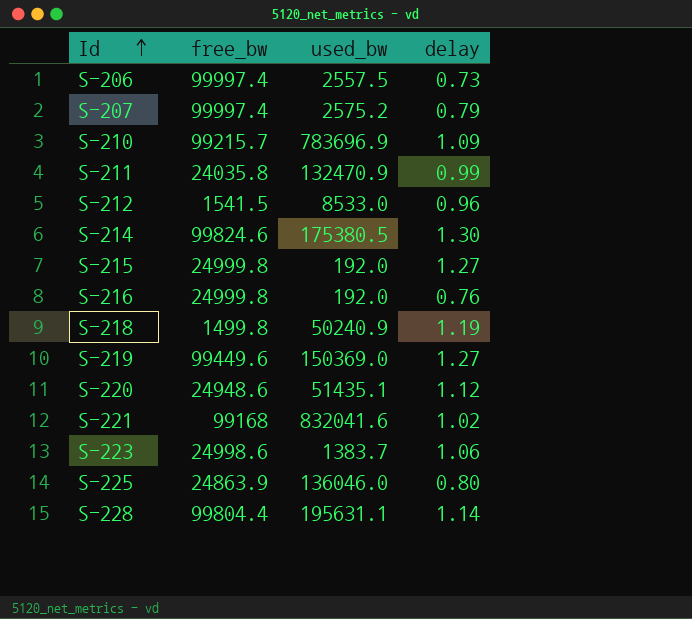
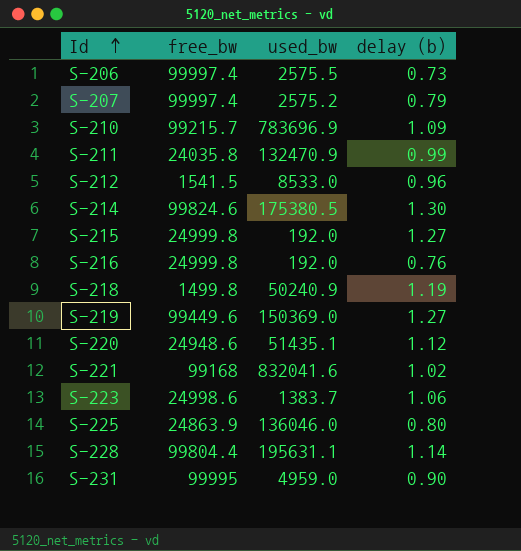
column name: delay -> delay (b)
S-206 | used_bw: 2557.5 -> 2575.5
row S-231: none -> 99995 | 4959.0 | 0.90

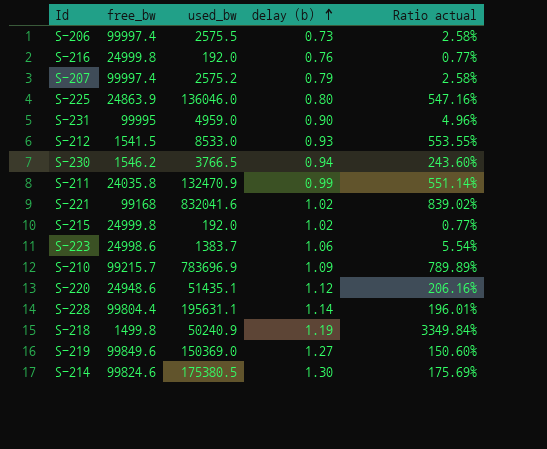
row order: Id ascending -> delay (b) ascending
column Ratio actual | formula: none -> [used_bw] / [free_bw]
S-212 | delay (b): 0.96 -> 0.93
row S-230: none -> 1546.2 | 3766.5 | 0.94 | 243.60%
S-215 | delay (b): 1.27 -> 1.02
S-219 | free_bw: 99449.6 -> 99849.6

